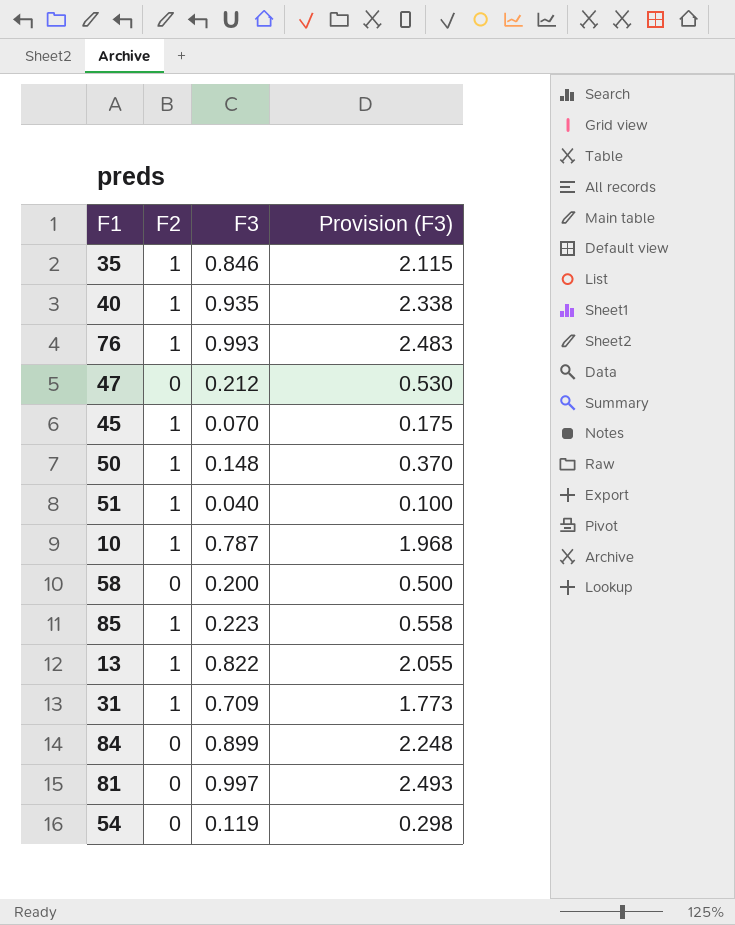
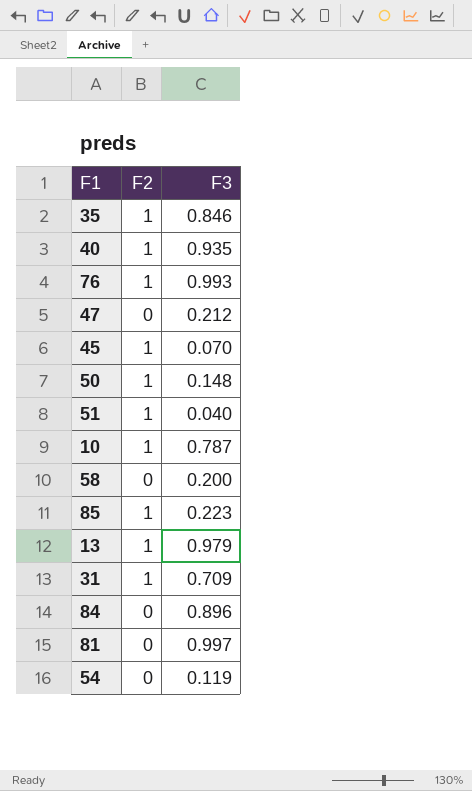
column Provision (F3) | formula: [F3] * 2.5 -> none
13 | F3: 0.822 -> 0.979
84 | F3: 0.899 -> 0.896

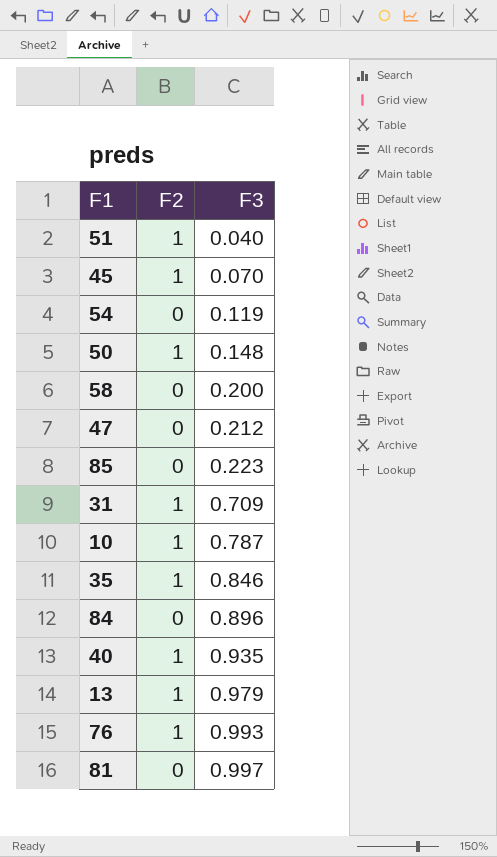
row order: none -> F3 ascending
85 | F2: 1 -> 0

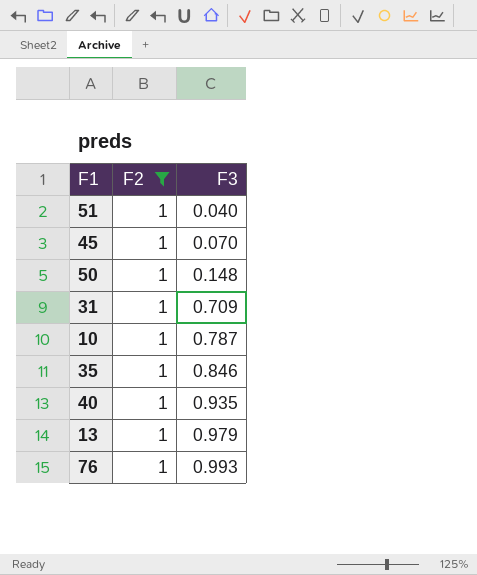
filter: none -> F2 = 1

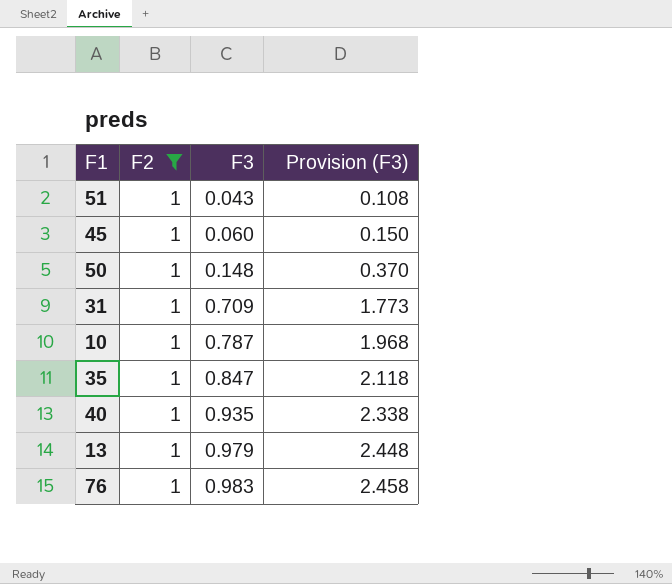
column Provision (F3) | formula: none -> [F3] * 2.5
51 | F3: 0.040 -> 0.043
45 | F3: 0.070 -> 0.060
35 | F3: 0.846 -> 0.847
76 | F3: 0.993 -> 0.983

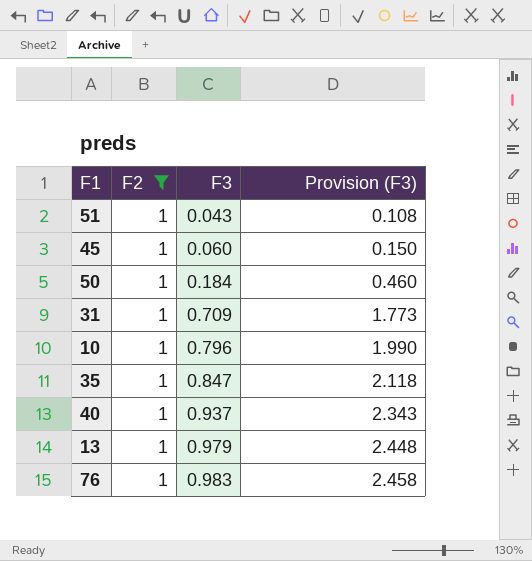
50 | F3: 0.148 -> 0.184
50 | Provision (F3): 0.370 -> 0.460
10 | F3: 0.787 -> 0.796
10 | Provision (F3): 1.968 -> 1.990
40 | F3: 0.935 -> 0.937
40 | Provision (F3): 2.338 -> 2.343

